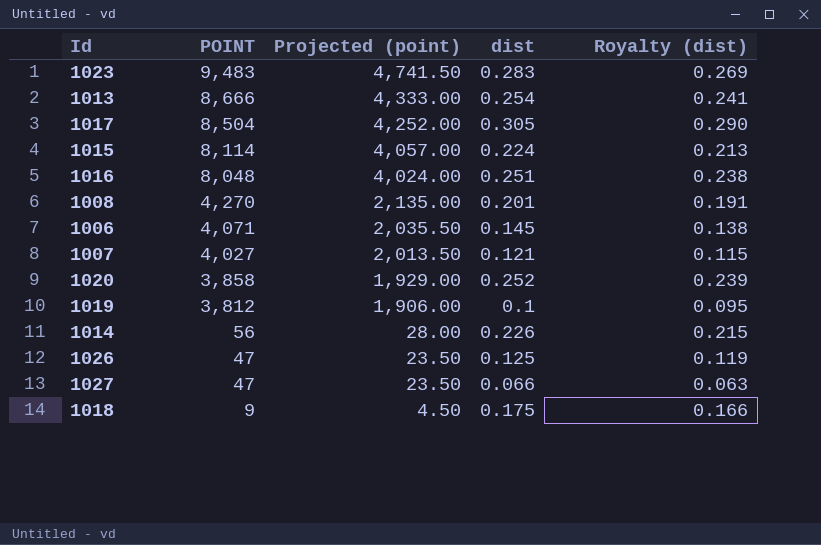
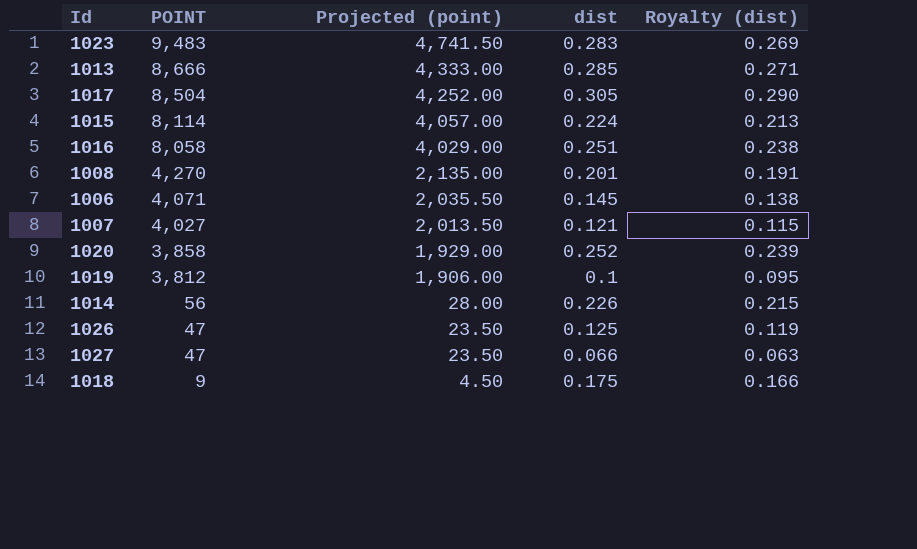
1013 | dist: 0.254 -> 0.285
1013 | Royalty (dist): 0.241 -> 0.271
1016 | POINT: 8,048 -> 8,058
1016 | Projected (point): 4,024.00 -> 4,029.00

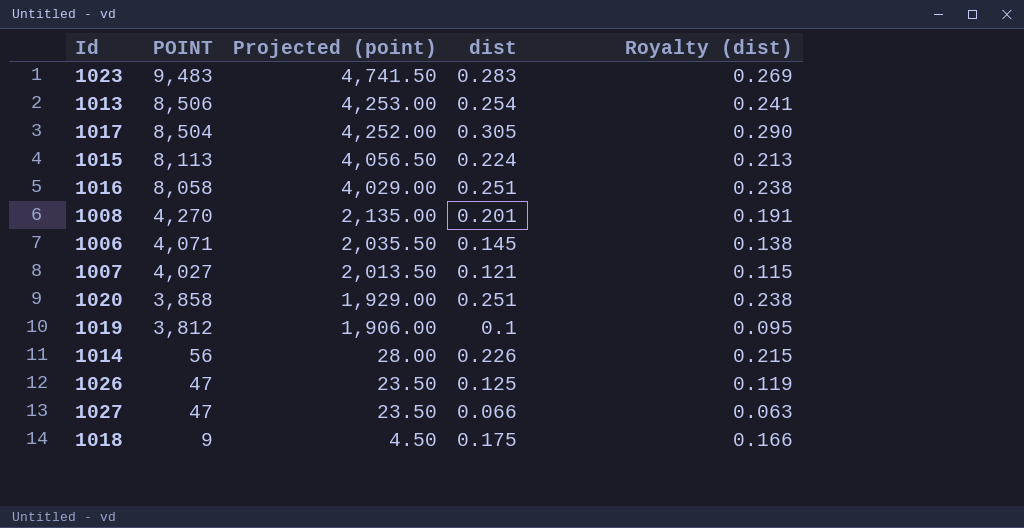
1013 | POINT: 8,666 -> 8,506
1013 | Projected (point): 4,333.00 -> 4,253.00
1013 | dist: 0.285 -> 0.254
1013 | Royalty (dist): 0.271 -> 0.241
1015 | POINT: 8,114 -> 8,113
1015 | Projected (point): 4,057.00 -> 4,056.50
1020 | dist: 0.252 -> 0.251
1020 | Royalty (dist): 0.239 -> 0.238

